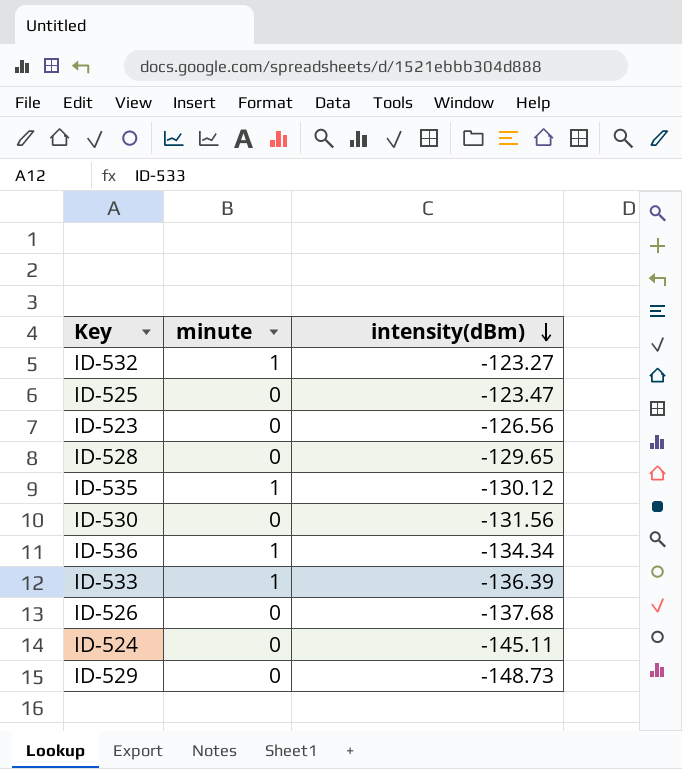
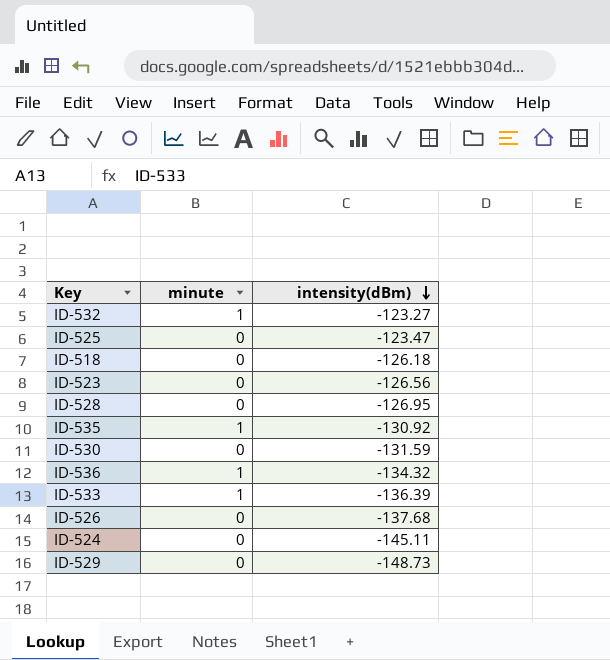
row ID-518: none -> 0 | -126.18
ID-528 | intensity(dBm): -129.65 -> -126.95
ID-535 | intensity(dBm): -130.12 -> -130.92
ID-530 | intensity(dBm): -131.56 -> -131.59
ID-536 | intensity(dBm): -134.34 -> -134.32

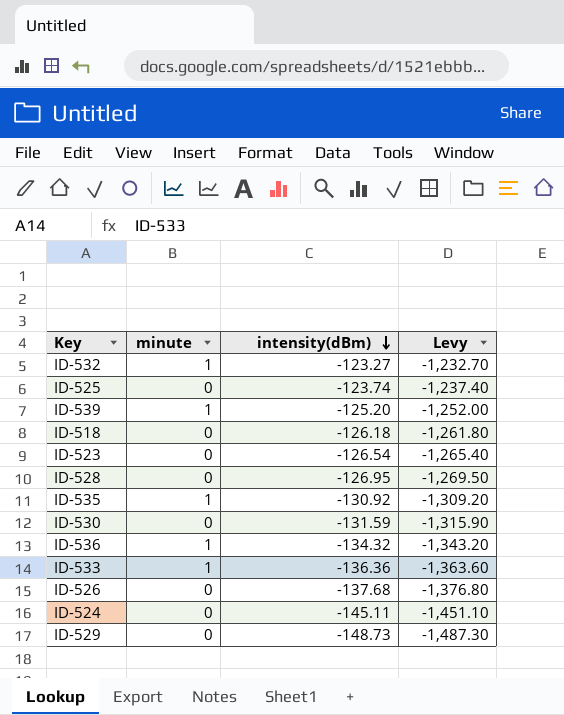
column Levy | formula: none -> [intensity(dBm)] * 10
ID-525 | intensity(dBm): -123.47 -> -123.74
row ID-539: none -> 1 | -125.20 | -1,252.00
ID-523 | intensity(dBm): -126.56 -> -126.54
ID-533 | intensity(dBm): -136.39 -> -136.36

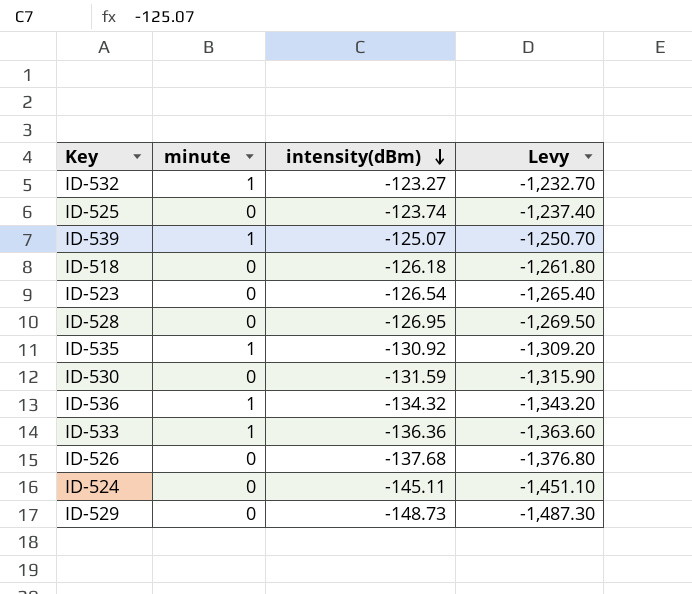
ID-539 | intensity(dBm): -125.20 -> -125.07
ID-539 | Levy: -1,252.00 -> -1,250.70

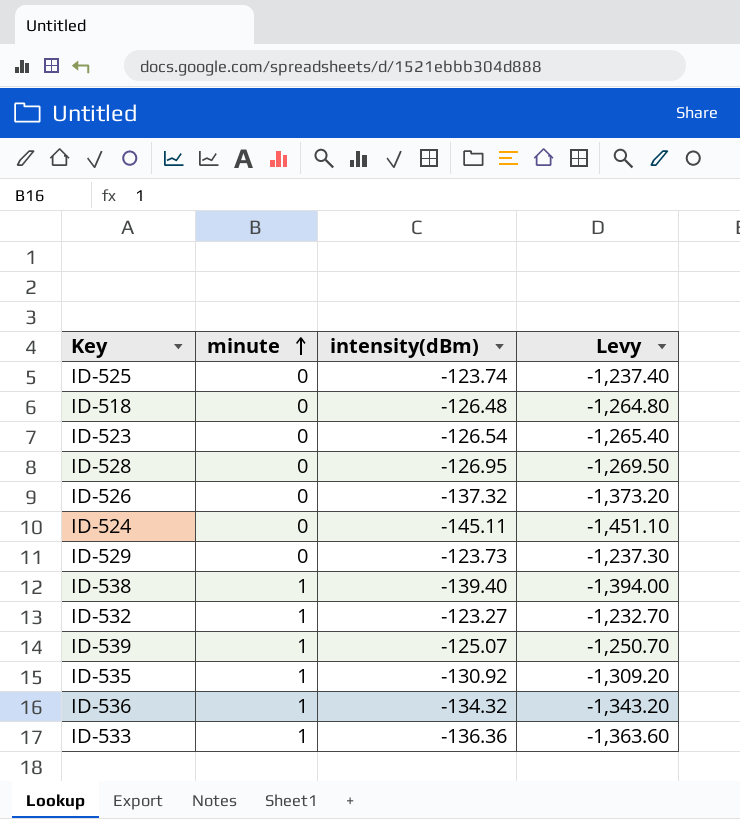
row order: intensity(dBm) descending -> minute ascending
row ID-530: 0 | -131.59 | -1,315.90 -> none
ID-518 | intensity(dBm): -126.18 -> -126.48
ID-518 | Levy: -1,261.80 -> -1,264.80
ID-526 | intensity(dBm): -137.68 -> -137.32
ID-526 | Levy: -1,376.80 -> -1,373.20
ID-529 | intensity(dBm): -148.73 -> -123.73
ID-529 | Levy: -1,487.30 -> -1,237.30
row ID-538: none -> 1 | -139.40 | -1,394.00

